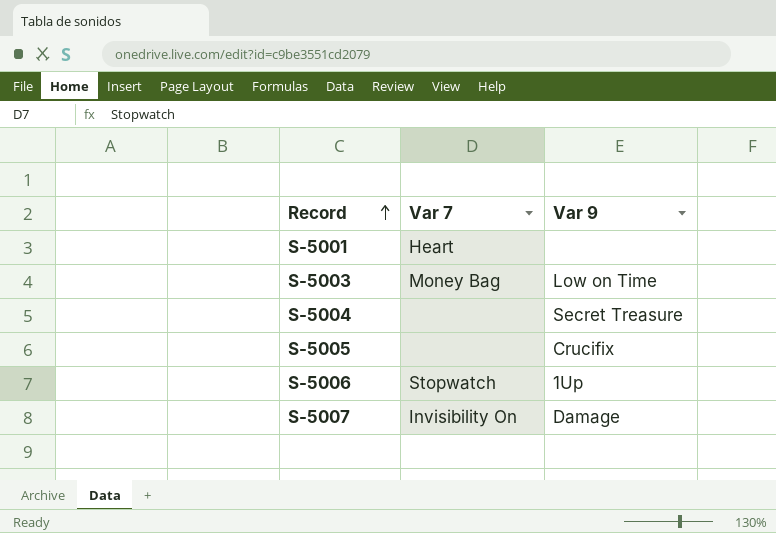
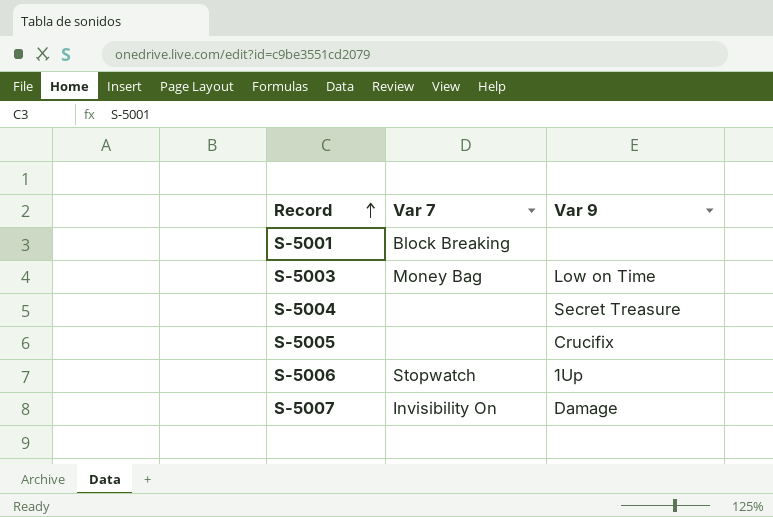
S-5001 | Var 7: Heart -> Block Breaking

